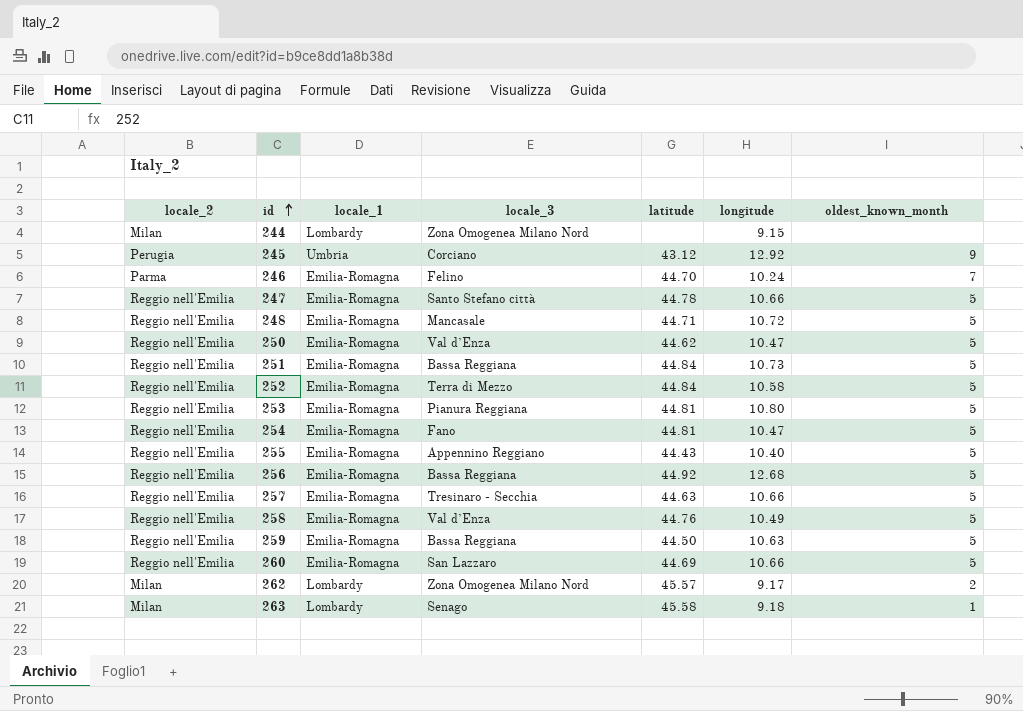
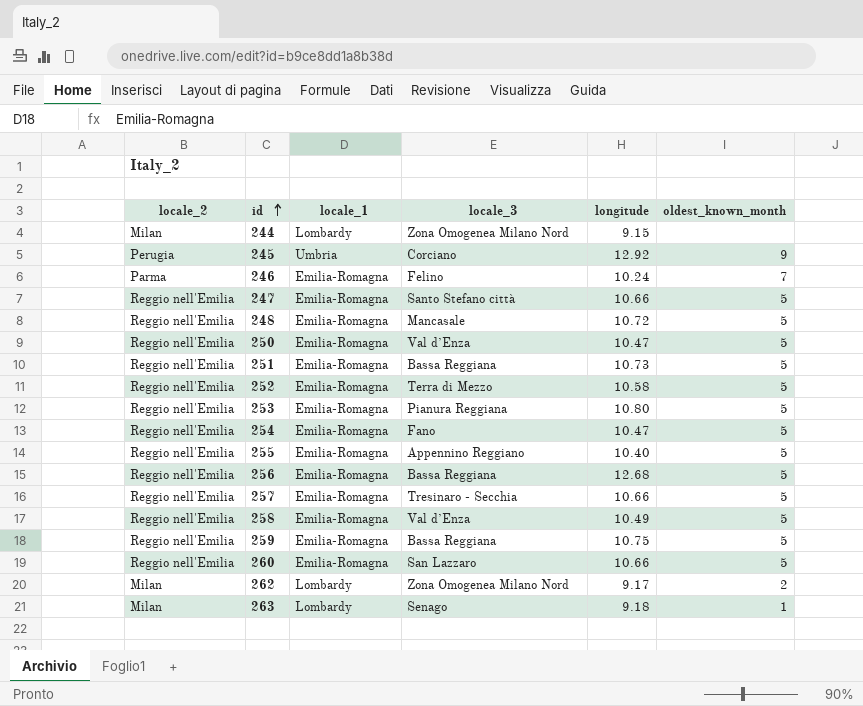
column latitude | position: 5 -> none
259 | longitude: 10.63 -> 10.75

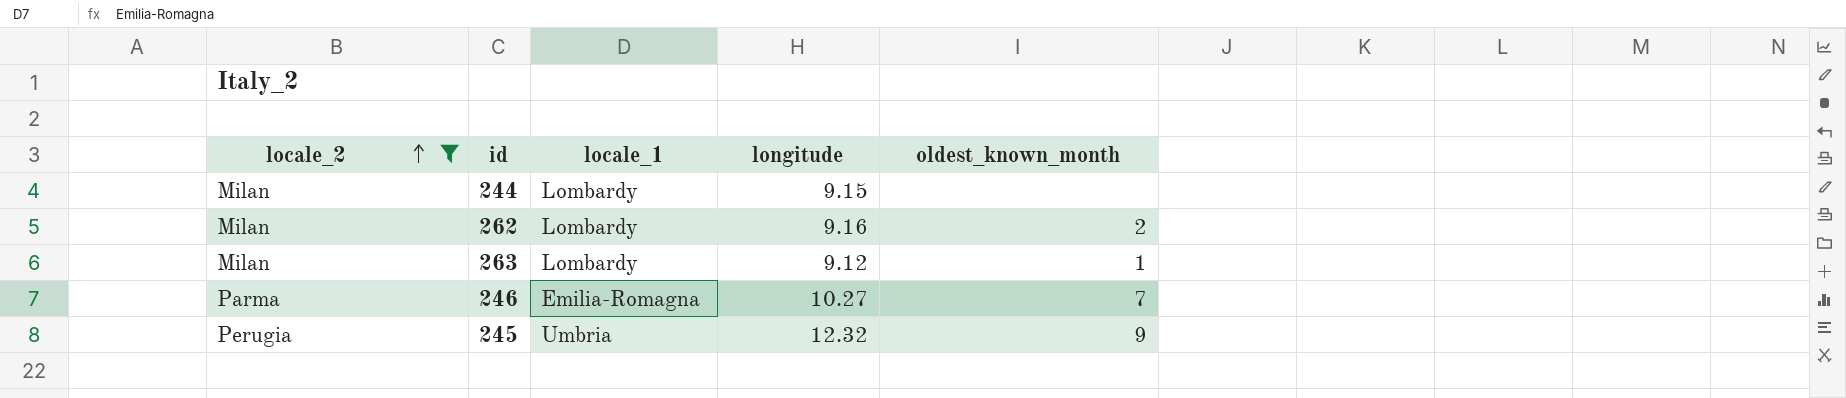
filter: none -> locale_2 != Reggio nell'Emilia
row order: id ascending -> locale_2 ascending
column locale_3 | position: 4 -> none
262 | longitude: 9.17 -> 9.16
263 | longitude: 9.18 -> 9.12
246 | longitude: 10.24 -> 10.27
245 | longitude: 12.92 -> 12.32

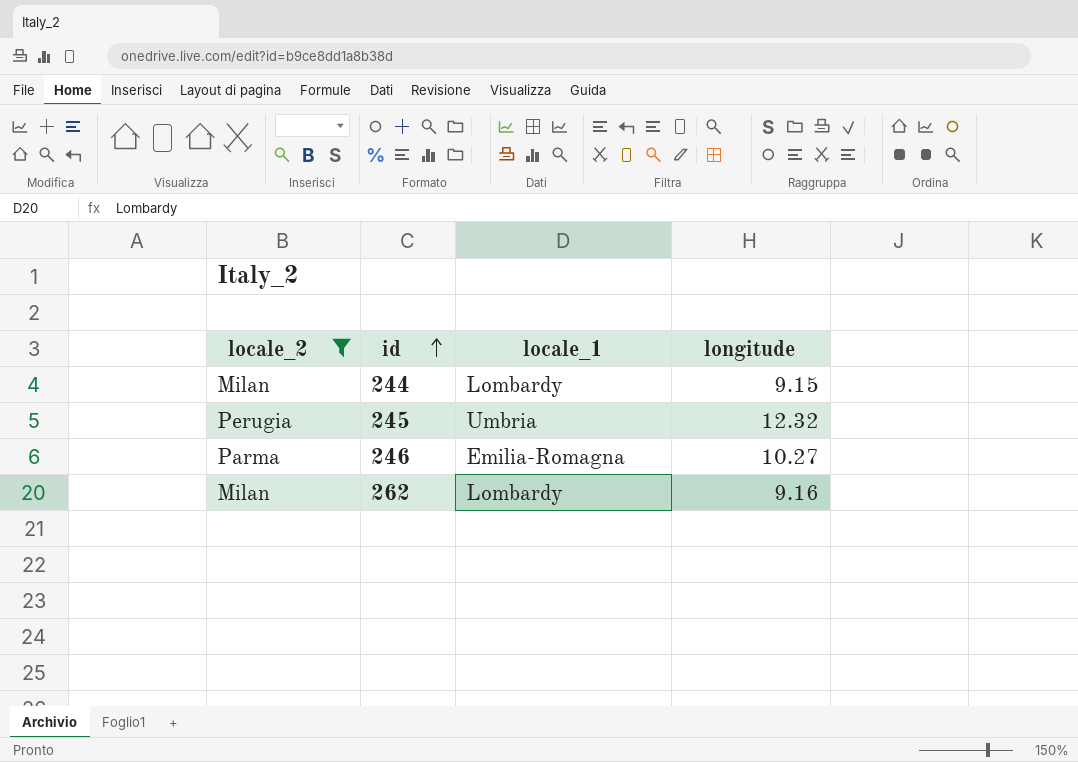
row order: locale_2 ascending -> id ascending
column oldest_known_month | position: 5 -> none
row 263: Milan | Lombardy | 9.12 | 1 -> none

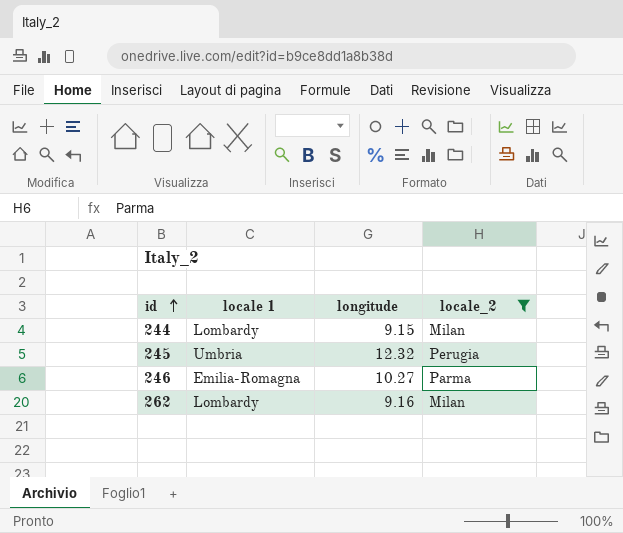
column name: locale_1 -> locale 1
column locale_2 | position: 1 -> 4

